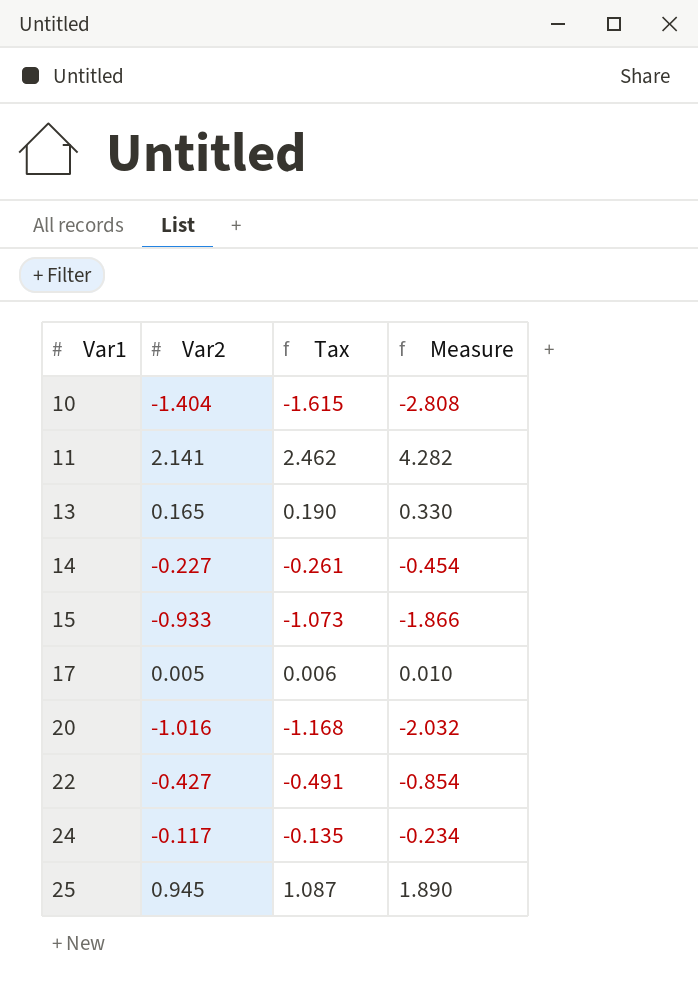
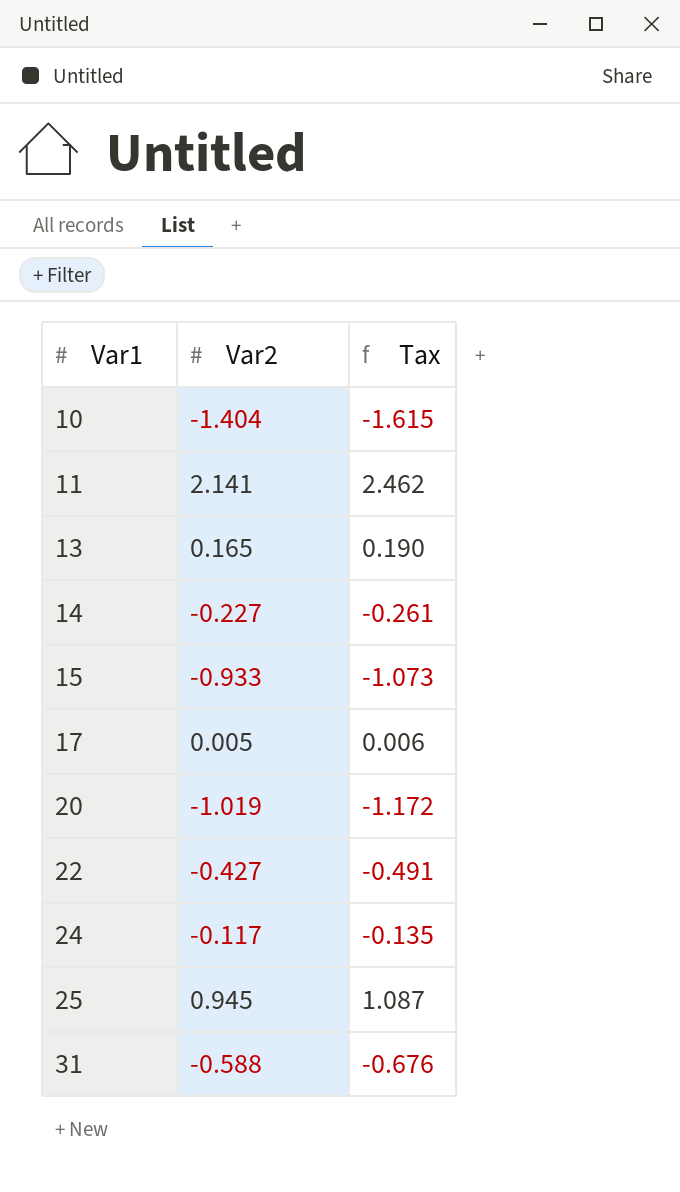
column Measure | formula: [Var2] * 2 -> none
20 | Var2: -1.016 -> -1.019
20 | Tax: -1.168 -> -1.172
row 31: none -> -0.588 | -0.676

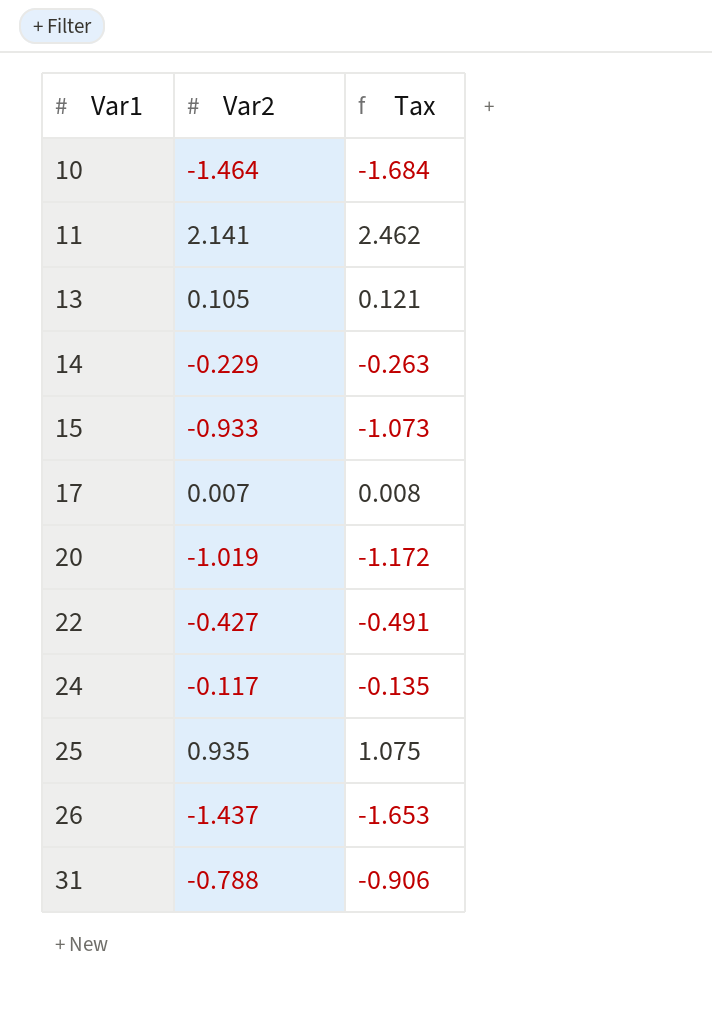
10 | Var2: -1.404 -> -1.464
10 | Tax: -1.615 -> -1.684
13 | Var2: 0.165 -> 0.105
13 | Tax: 0.190 -> 0.121
14 | Var2: -0.227 -> -0.229
14 | Tax: -0.261 -> -0.263
17 | Var2: 0.005 -> 0.007
17 | Tax: 0.006 -> 0.008
25 | Var2: 0.945 -> 0.935
25 | Tax: 1.087 -> 1.075
row 26: none -> -1.437 | -1.653
31 | Var2: -0.588 -> -0.788
31 | Tax: -0.676 -> -0.906

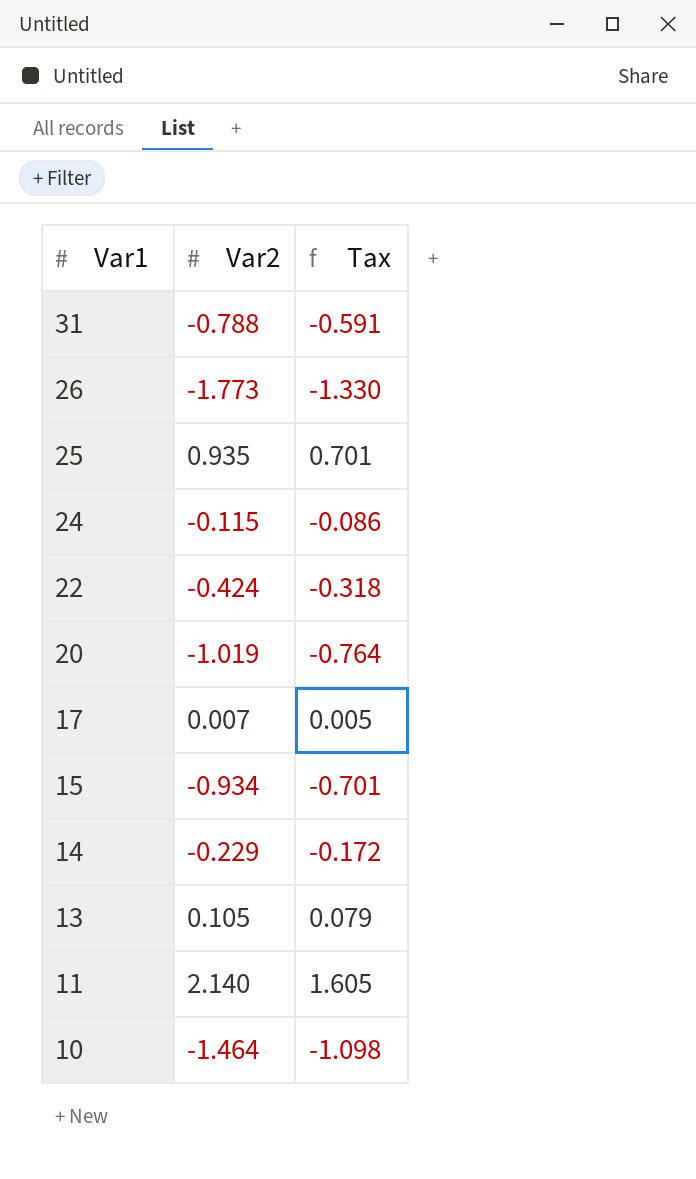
row order: Var1 ascending -> Var1 descending
column Tax | formula: [Var2] * 1.15 -> [Var2] * 0.75
26 | Var2: -1.437 -> -1.773
24 | Var2: -0.117 -> -0.115
22 | Var2: -0.427 -> -0.424
15 | Var2: -0.933 -> -0.934
11 | Var2: 2.141 -> 2.140

